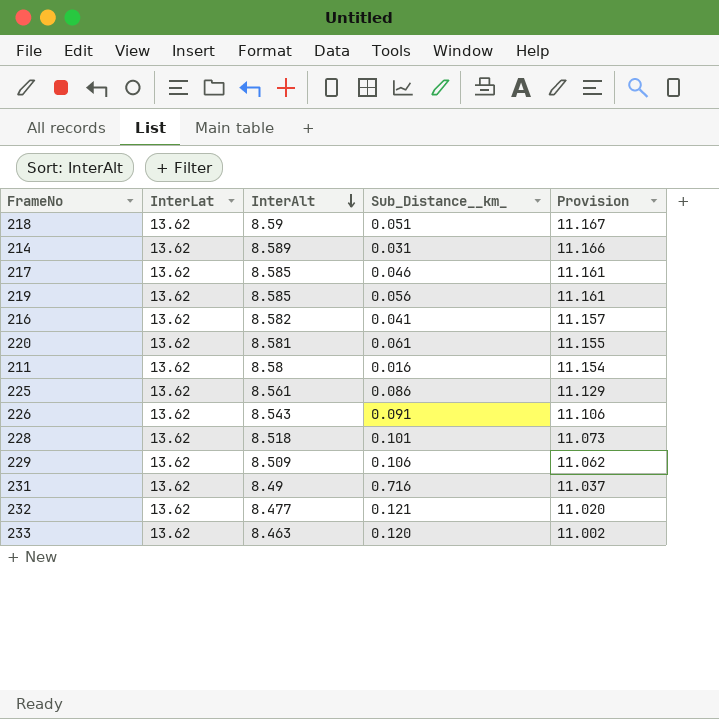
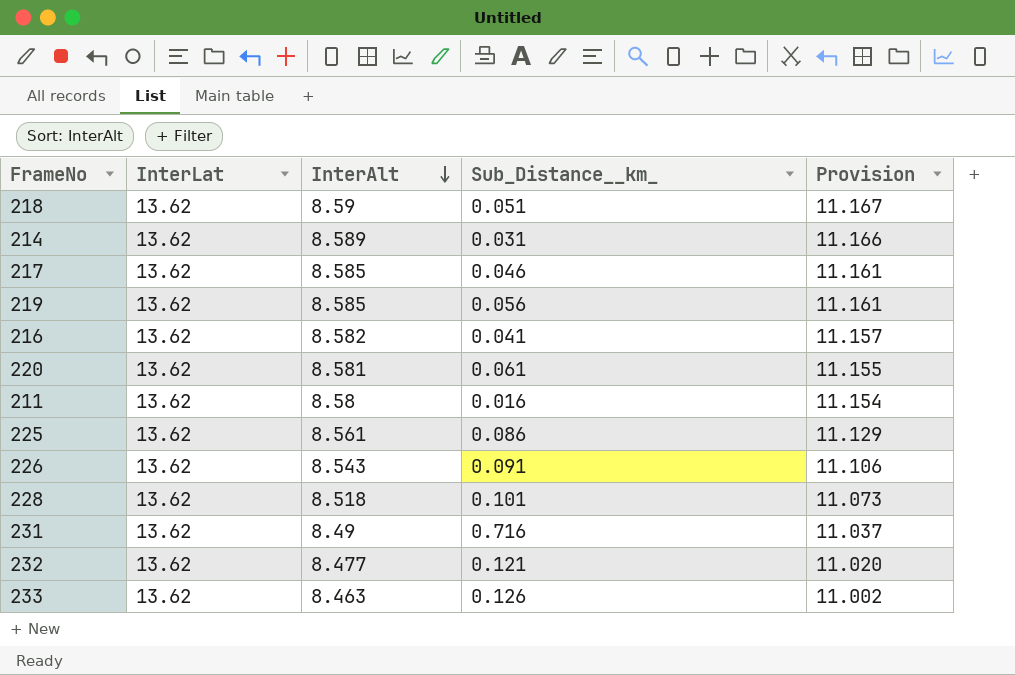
row 229: 13.62 | 8.509 | 0.106 | 11.062 -> none
233 | Sub_Distance__km_: 0.120 -> 0.126

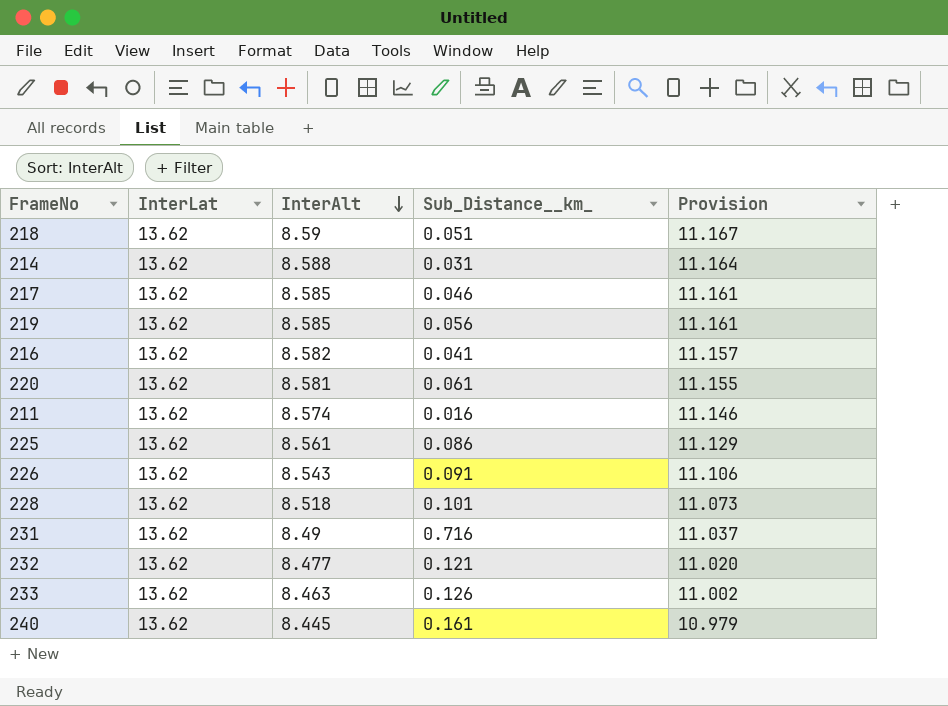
214 | InterAlt: 8.589 -> 8.588
214 | Provision: 11.166 -> 11.164
211 | InterAlt: 8.58 -> 8.574
211 | Provision: 11.154 -> 11.146
row 240: none -> 13.62 | 8.445 | 0.161 | 10.979

